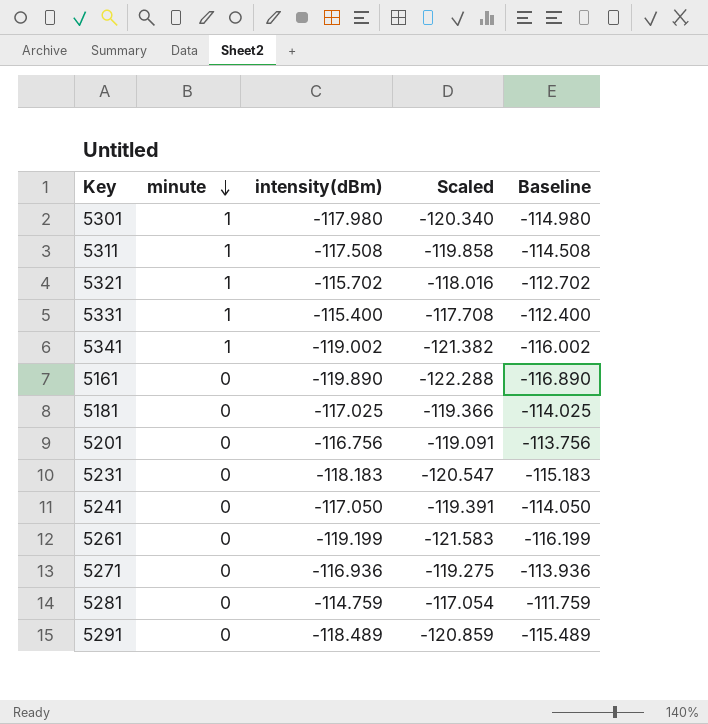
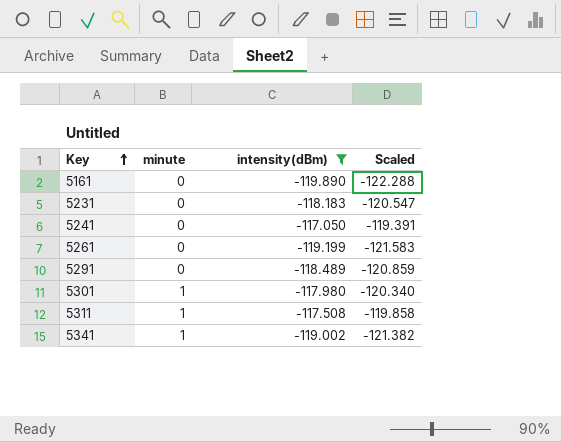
filter: none -> intensity(dBm) <= -117.050
row order: minute descending -> Key ascending
column Baseline | formula: [intensity(dBm)] + 3 -> none

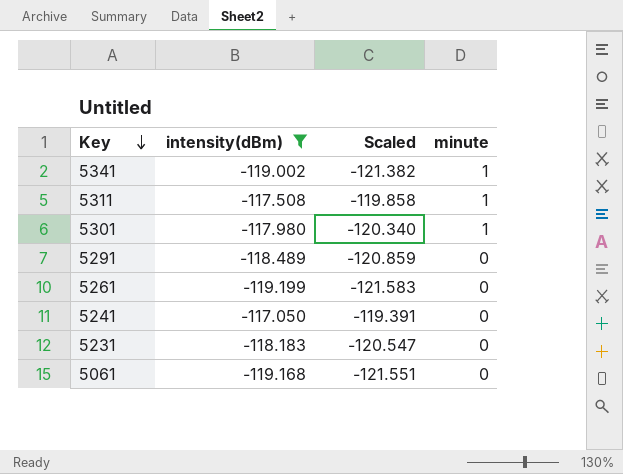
row order: Key ascending -> Key descending
column minute | position: 2 -> 4
row 5161: 0 | -119.890 | -122.288 -> none
row 5061: none -> -119.168 | -121.551 | 0

